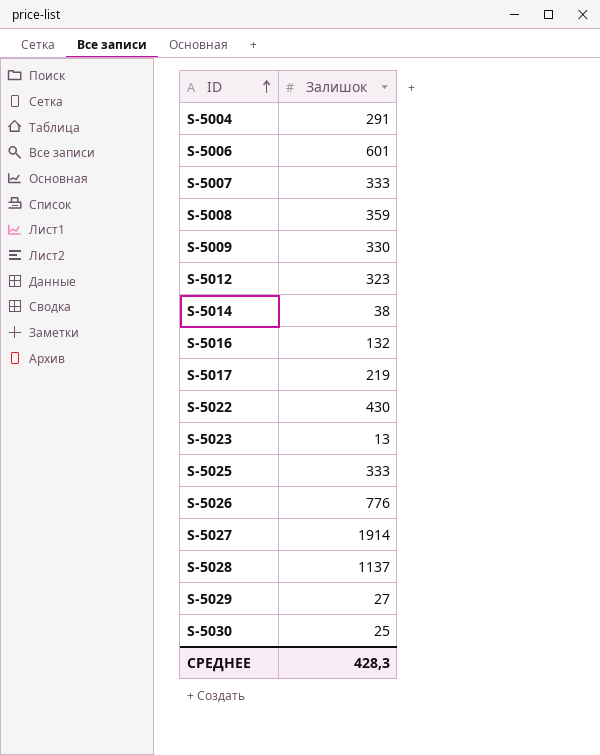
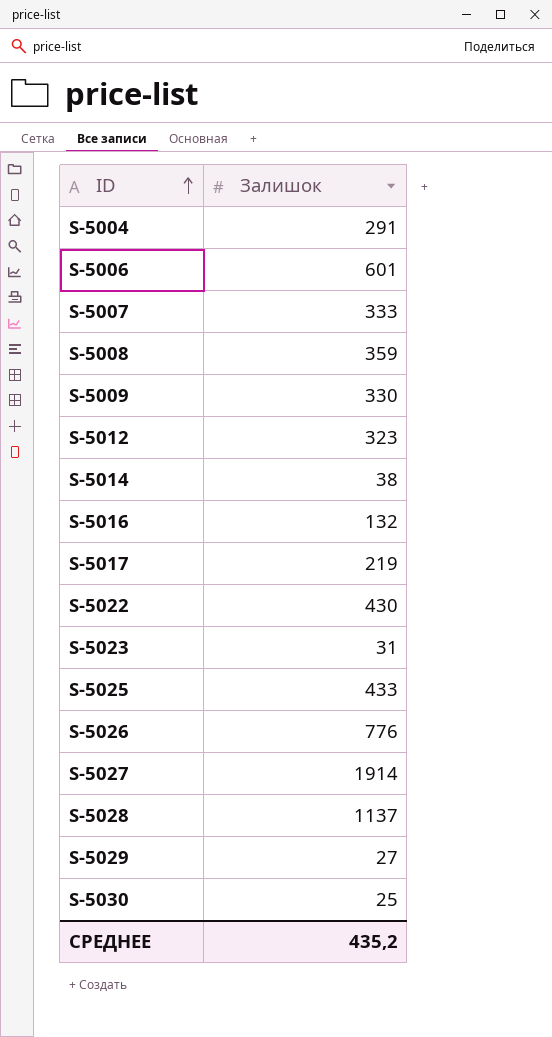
S-5023 | Залишок: 13 -> 31
S-5025 | Залишок: 333 -> 433
СРЕДНЕЕ | Залишок: 428,3 -> 435,2

